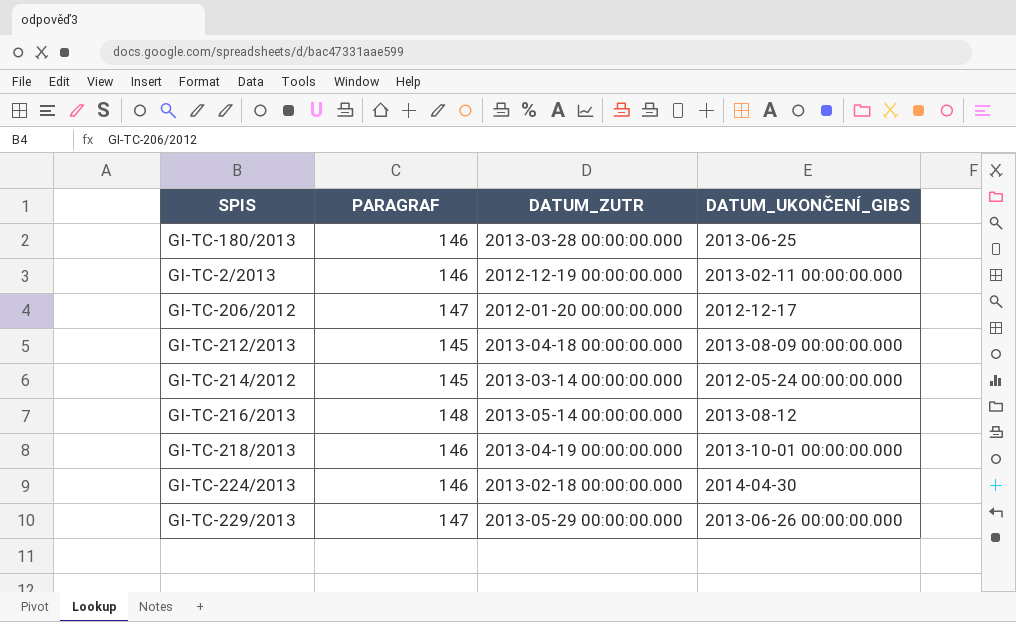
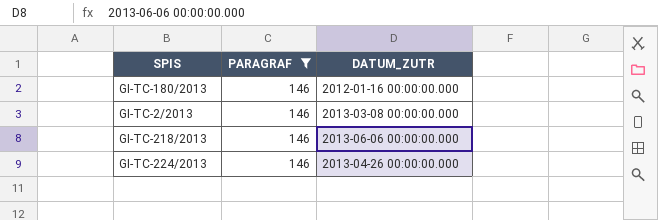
filter: none -> PARAGRAF = 146
column DATUM_UKONČENÍ_GIBS | position: 4 -> none
GI-TC-180/2013 | DATUM_ZUTR: 2013-03-28 00:00:00.000 -> 2012-01-16 00:00:00.000
GI-TC-2/2013 | DATUM_ZUTR: 2012-12-19 00:00:00.000 -> 2013-03-08 00:00:00.000
GI-TC-218/2013 | DATUM_ZUTR: 2013-04-19 00:00:00.000 -> 2013-06-06 00:00:00.000
GI-TC-224/2013 | DATUM_ZUTR: 2013-02-18 00:00:00.000 -> 2013-04-26 00:00:00.000

